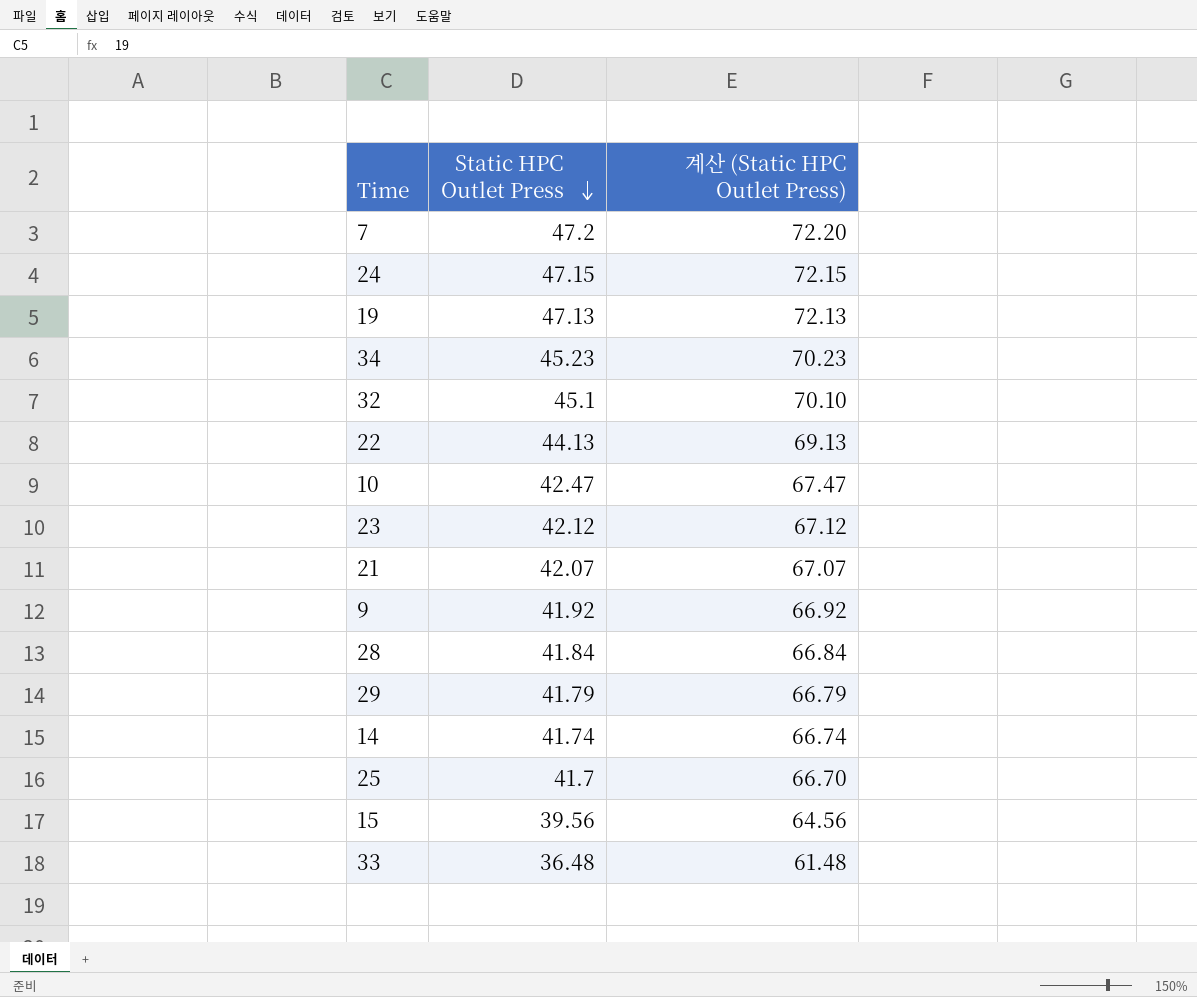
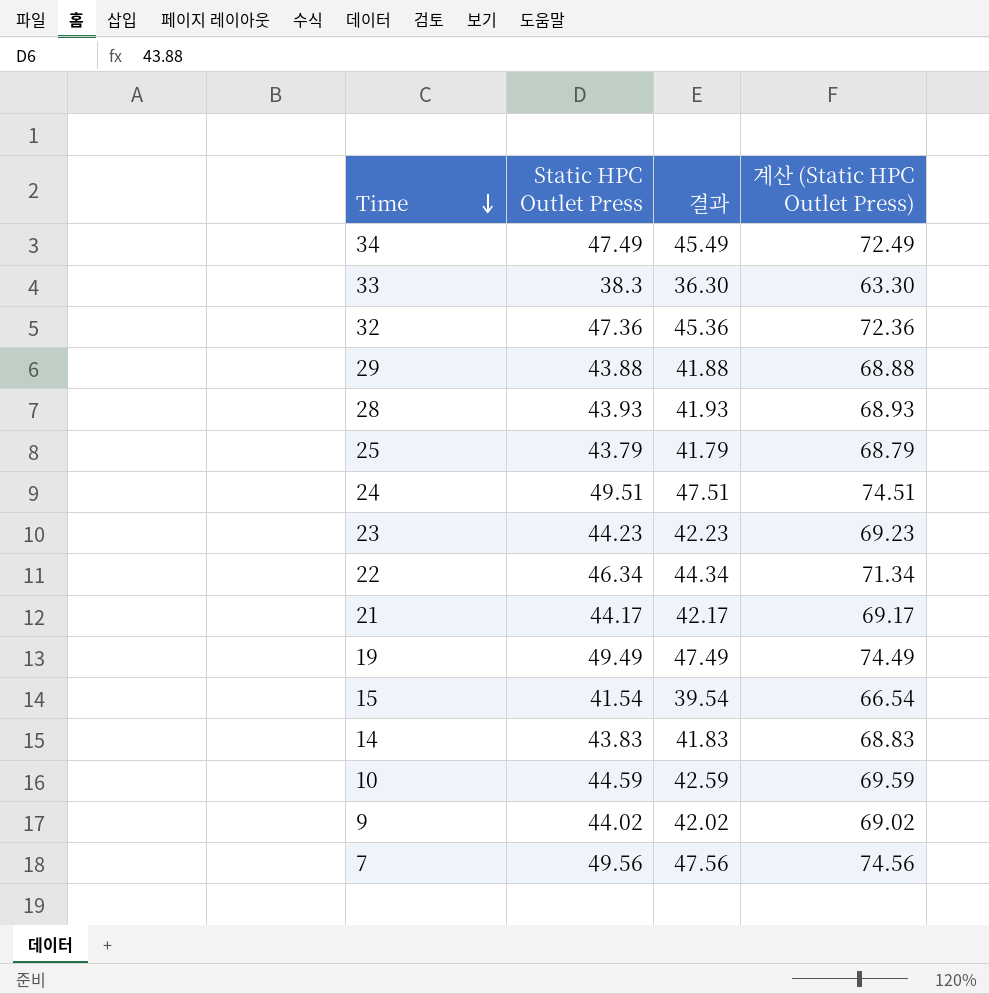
row order: Static HPC Outlet Press descending -> Time descending
column 결과 | formula: none -> [Static HPC Outlet Press] - 2
34 | Static HPC Outlet Press: 45.23 -> 47.49
34 | 계산 (Static HPC Outlet Press): 70.23 -> 72.49
33 | Static HPC Outlet Press: 36.48 -> 38.3
33 | 계산 (Static HPC Outlet Press): 61.48 -> 63.30
32 | Static HPC Outlet Press: 45.1 -> 47.36
32 | 계산 (Static HPC Outlet Press): 70.10 -> 72.36
29 | Static HPC Outlet Press: 41.79 -> 43.88
29 | 계산 (Static HPC Outlet Press): 66.79 -> 68.88
28 | Static HPC Outlet Press: 41.84 -> 43.93
28 | 계산 (Static HPC Outlet Press): 66.84 -> 68.93
25 | Static HPC Outlet Press: 41.7 -> 43.79
25 | 계산 (Static HPC Outlet Press): 66.70 -> 68.79
24 | Static HPC Outlet Press: 47.15 -> 49.51
24 | 계산 (Static HPC Outlet Press): 72.15 -> 74.51
23 | Static HPC Outlet Press: 42.12 -> 44.23
23 | 계산 (Static HPC Outlet Press): 67.12 -> 69.23
22 | Static HPC Outlet Press: 44.13 -> 46.34
22 | 계산 (Static HPC Outlet Press): 69.13 -> 71.34
21 | Static HPC Outlet Press: 42.07 -> 44.17
21 | 계산 (Static HPC Outlet Press): 67.07 -> 69.17
19 | Static HPC Outlet Press: 47.13 -> 49.49
19 | 계산 (Static HPC Outlet Press): 72.13 -> 74.49
15 | Static HPC Outlet Press: 39.56 -> 41.54
15 | 계산 (Static HPC Outlet Press): 64.56 -> 66.54
14 | Static HPC Outlet Press: 41.74 -> 43.83
14 | 계산 (Static HPC Outlet Press): 66.74 -> 68.83
10 | Static HPC Outlet Press: 42.47 -> 44.59
10 | 계산 (Static HPC Outlet Press): 67.47 -> 69.59
9 | Static HPC Outlet Press: 41.92 -> 44.02
9 | 계산 (Static HPC Outlet Press): 66.92 -> 69.02
7 | Static HPC Outlet Press: 47.2 -> 49.56
7 | 계산 (Static HPC Outlet Press): 72.20 -> 74.56

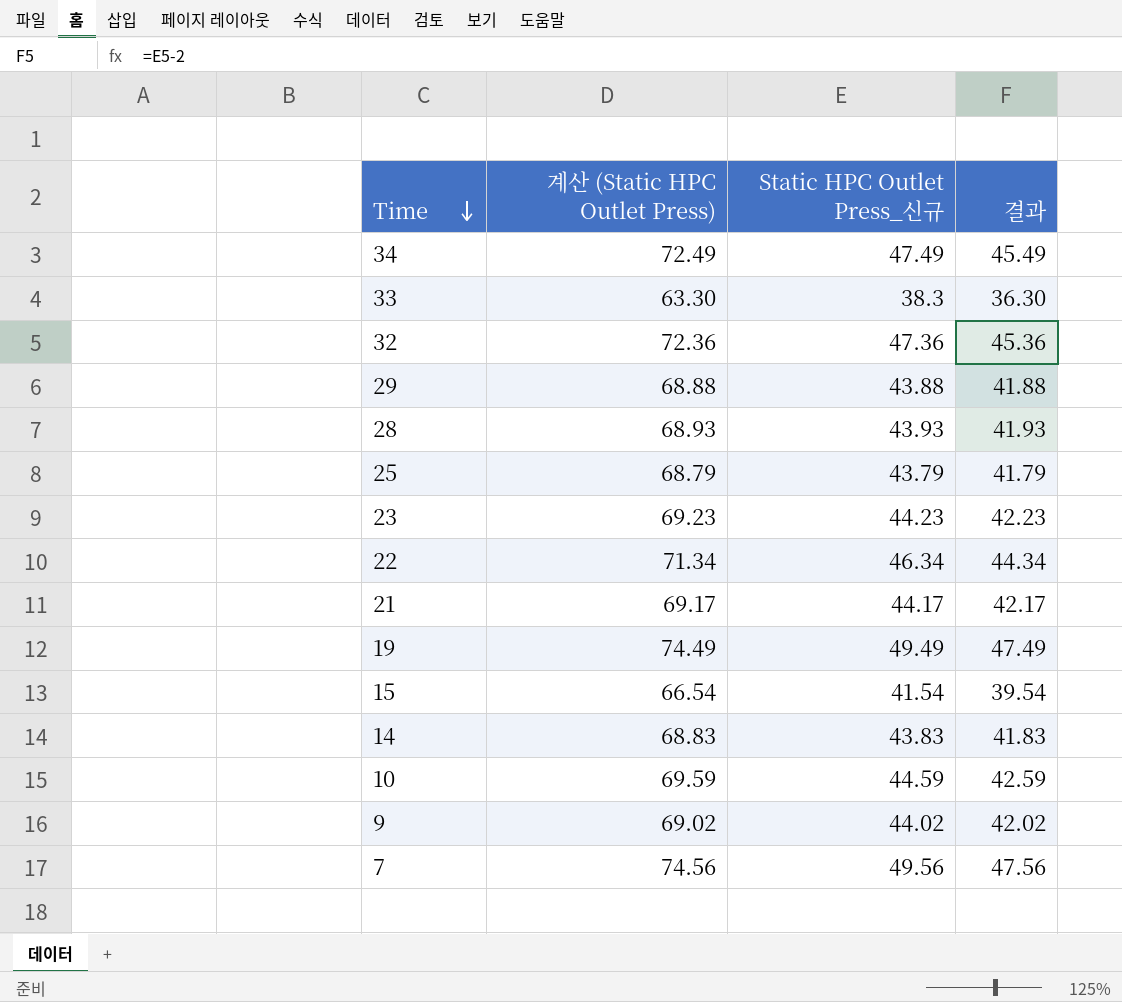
column 계산 (Static HPC Outlet Press) | position: 4 -> 2
column name: Static HPC Outlet Press -> Static HPC Outlet Press_신규
row 24: 49.51 | 47.51 | 74.51 -> none

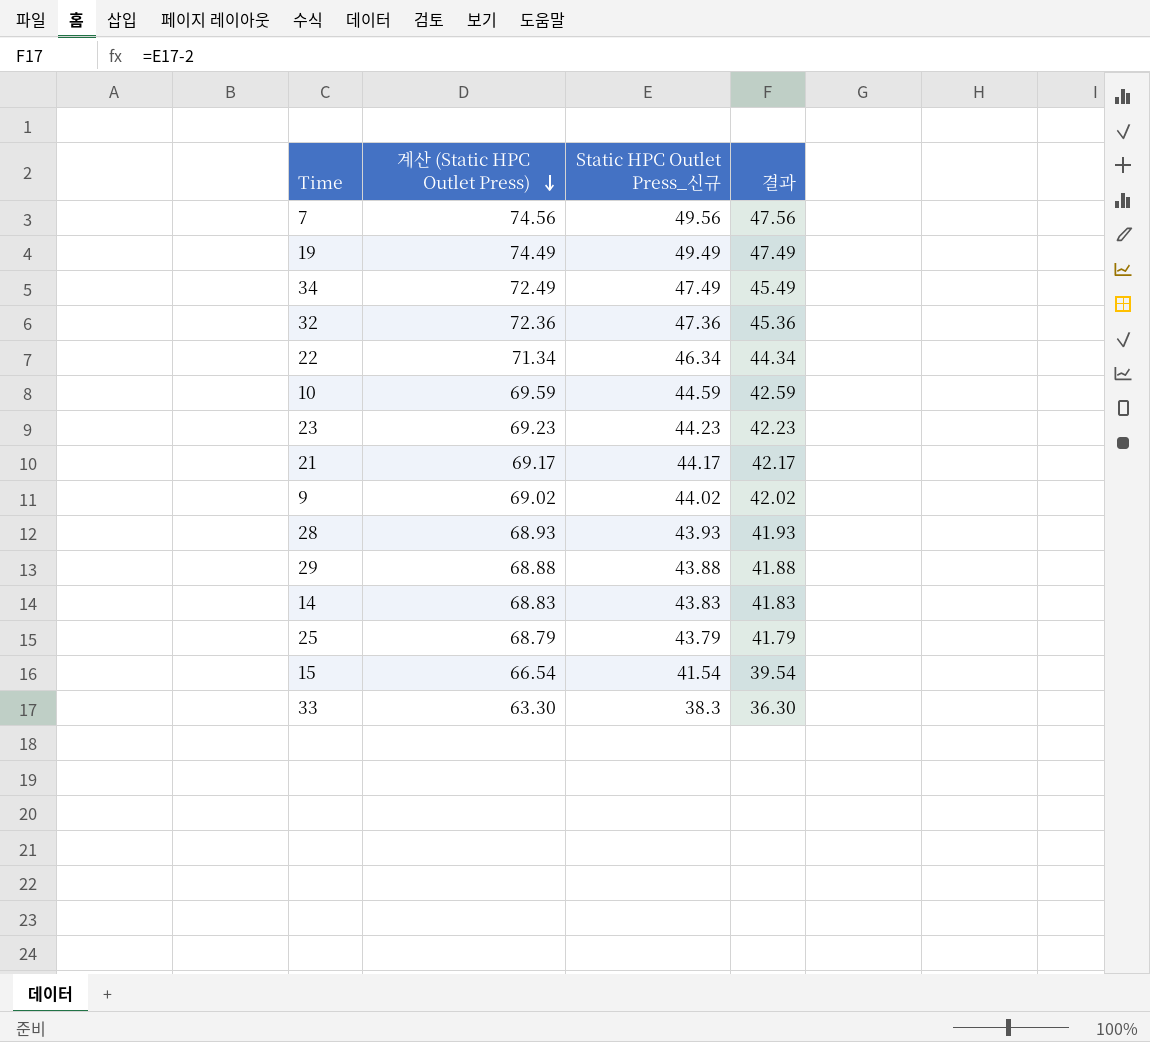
row order: Time descending -> 계산 (Static HPC Outlet Press) descending

